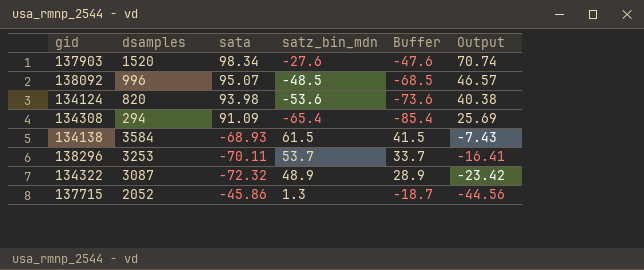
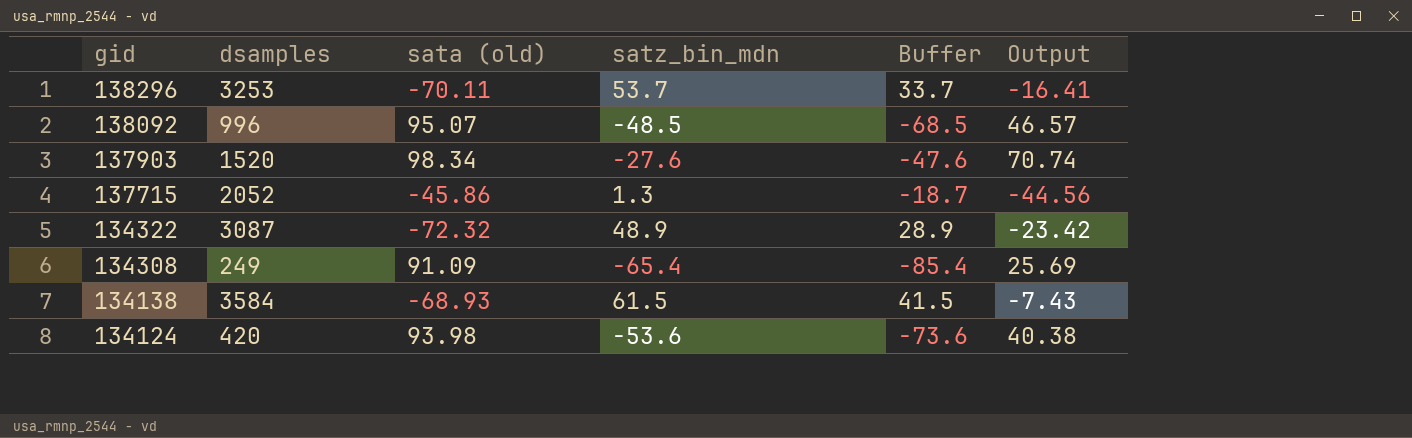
row order: Output descending -> gid descending
column name: sata -> sata (old)
134308 | dsamples: 294 -> 249
134124 | dsamples: 820 -> 420

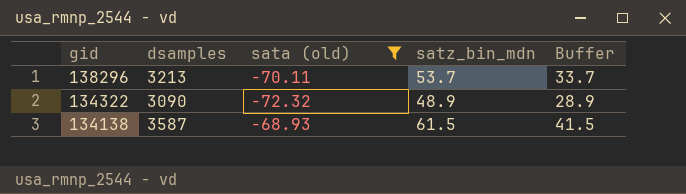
filter: none -> sata (old) <= -68.93
column Output | formula: [sata (old)] + [satz_bin_mdn] -> none
138296 | dsamples: 3253 -> 3213
134322 | dsamples: 3087 -> 3090
134138 | dsamples: 3584 -> 3587

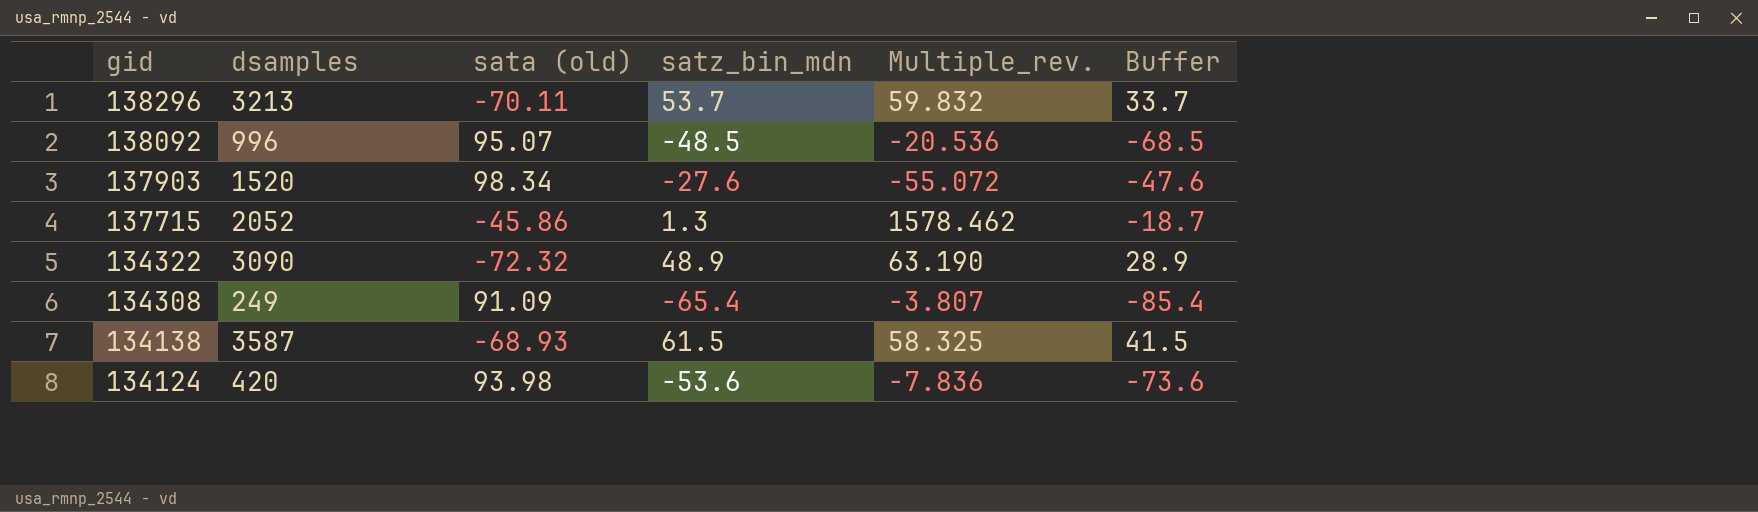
filter: sata (old) <= -68.93 -> none
column Multiple_rev. | formula: none -> [dsamples] / [satz_bin_mdn]

